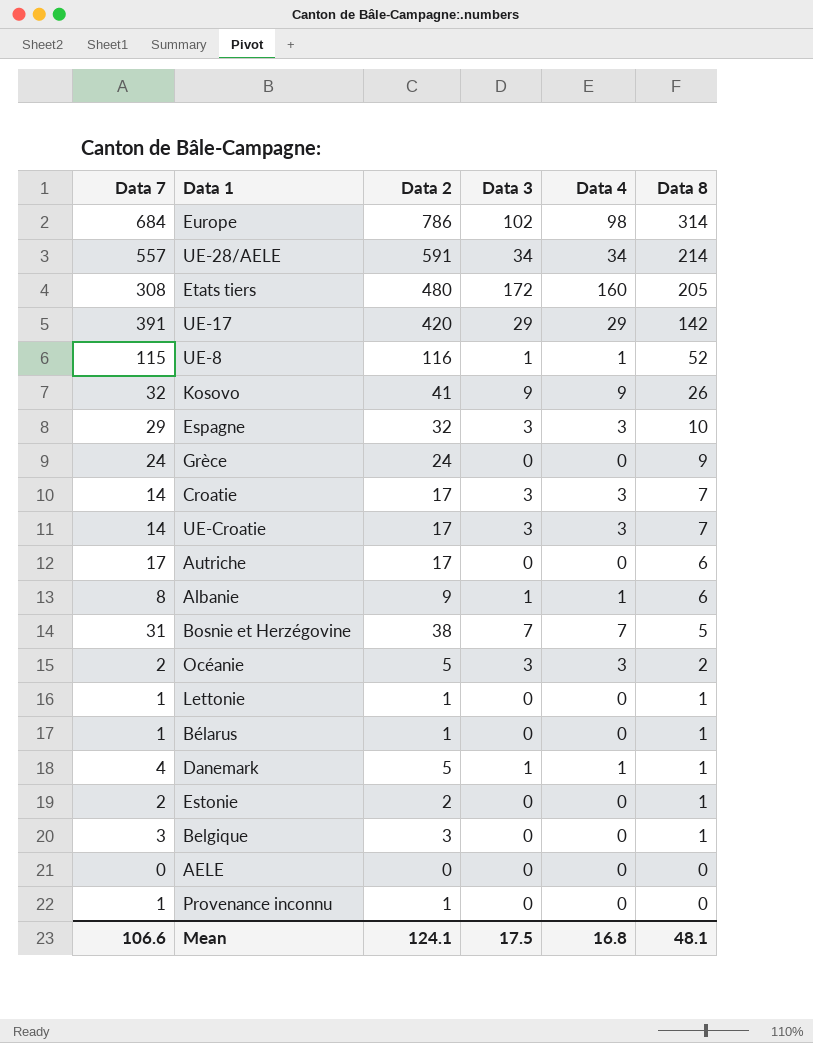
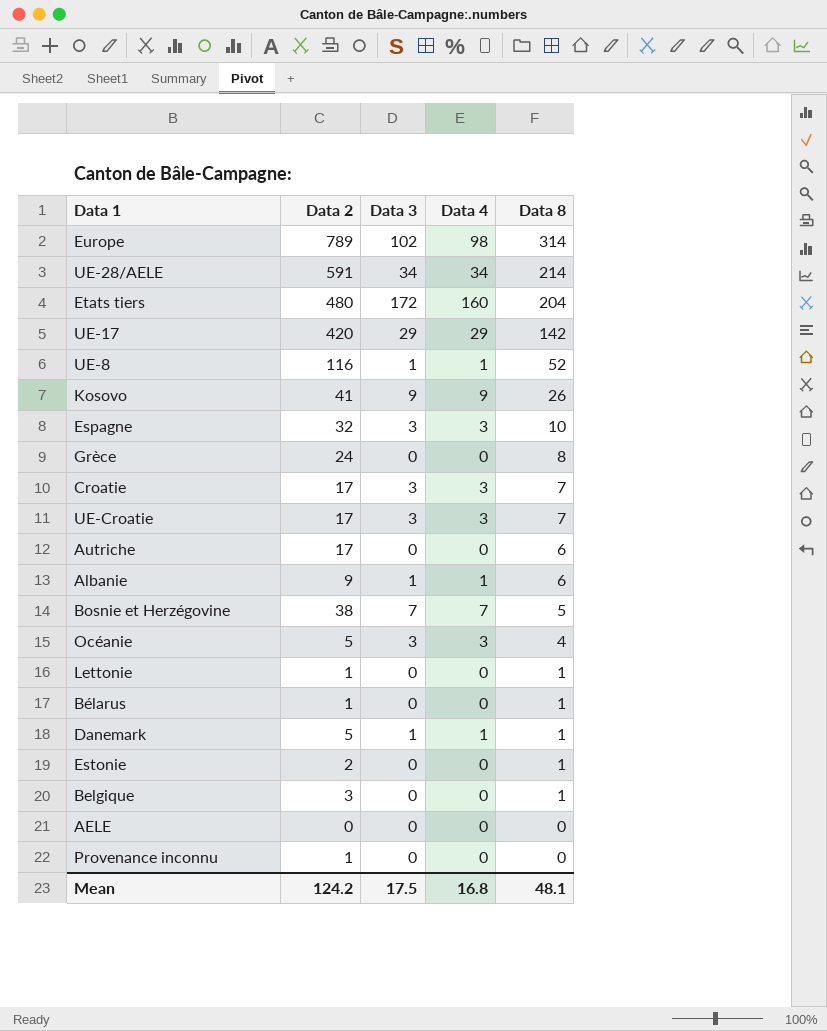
column Data 7 | formula: [Data 2] - [Data 3] -> none
Europe | Data 2: 786 -> 789
Etats tiers | Data 8: 205 -> 204
Grèce | Data 8: 9 -> 8
Océanie | Data 8: 2 -> 4
Mean | Data 2: 124.1 -> 124.2

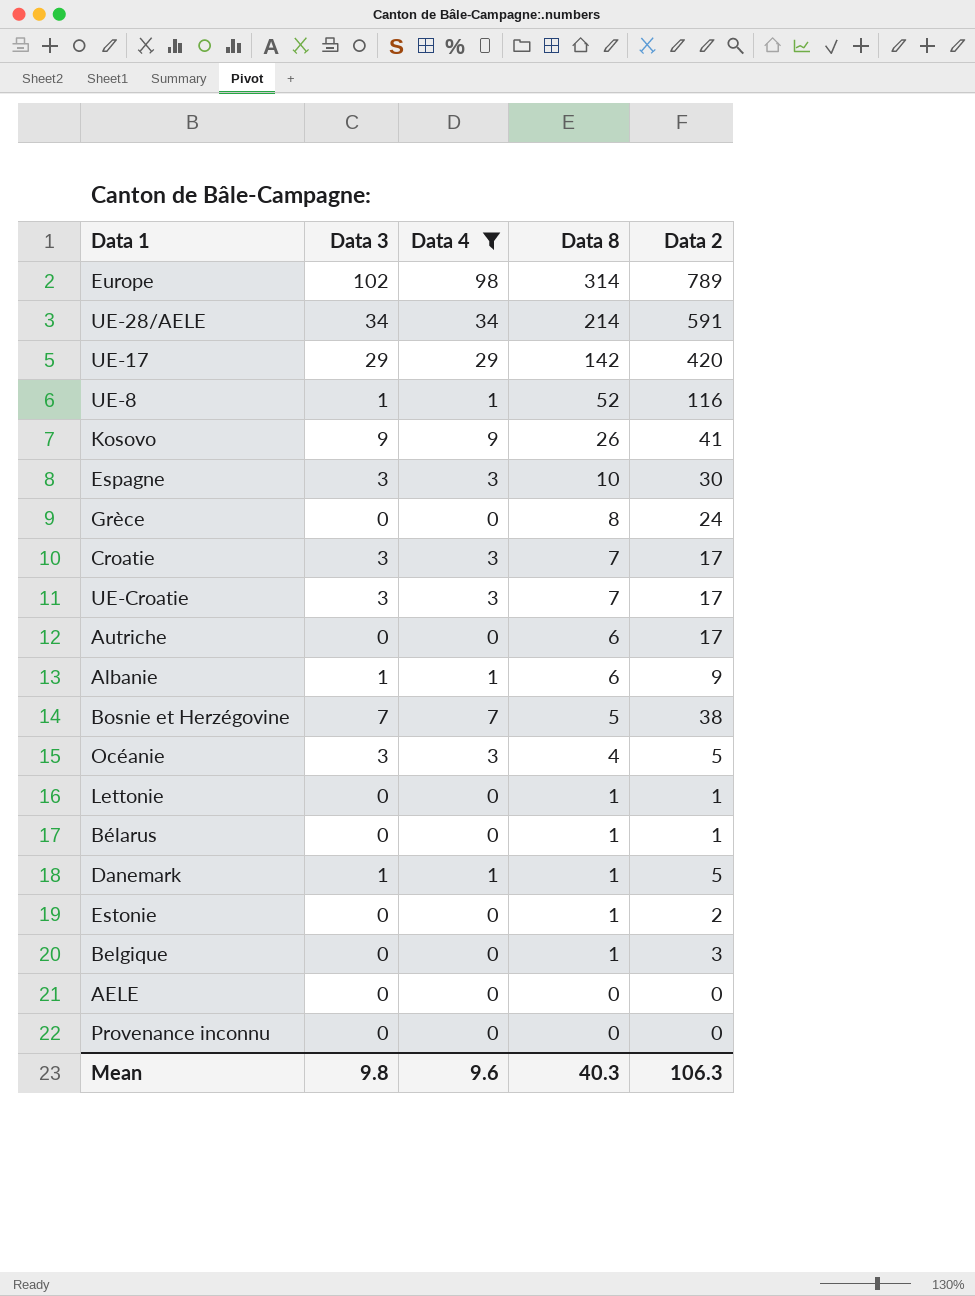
filter: none -> Data 4 != 160
column Data 2 | position: 2 -> 5
Espagne | Data 2: 32 -> 30
Provenance inconnu | Data 2: 1 -> 0
Mean | Data 3: 17.5 -> 9.8
Mean | Data 4: 16.8 -> 9.6
Mean | Data 8: 48.1 -> 40.3
Mean | Data 2: 124.2 -> 106.3

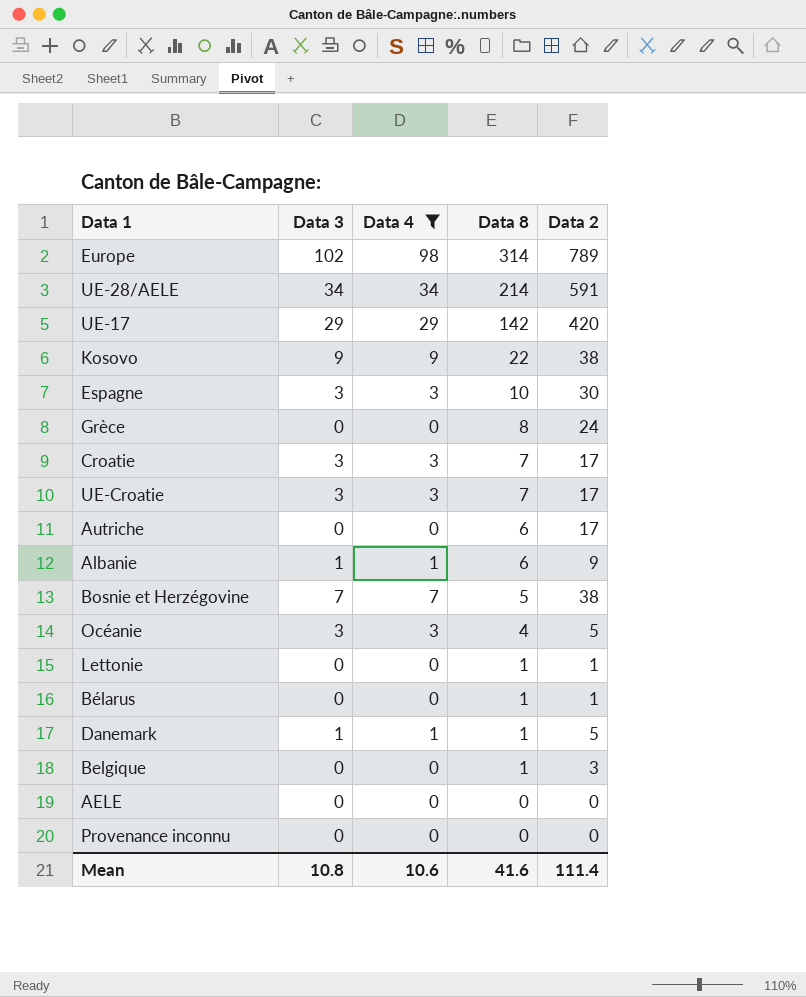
row UE-8: 1 | 1 | 52 | 116 -> none
row Estonie: 0 | 0 | 1 | 2 -> none
Kosovo | Data 8: 26 -> 22
Kosovo | Data 2: 41 -> 38
Mean | Data 3: 9.8 -> 10.8
Mean | Data 4: 9.6 -> 10.6
Mean | Data 8: 40.3 -> 41.6
Mean | Data 2: 106.3 -> 111.4

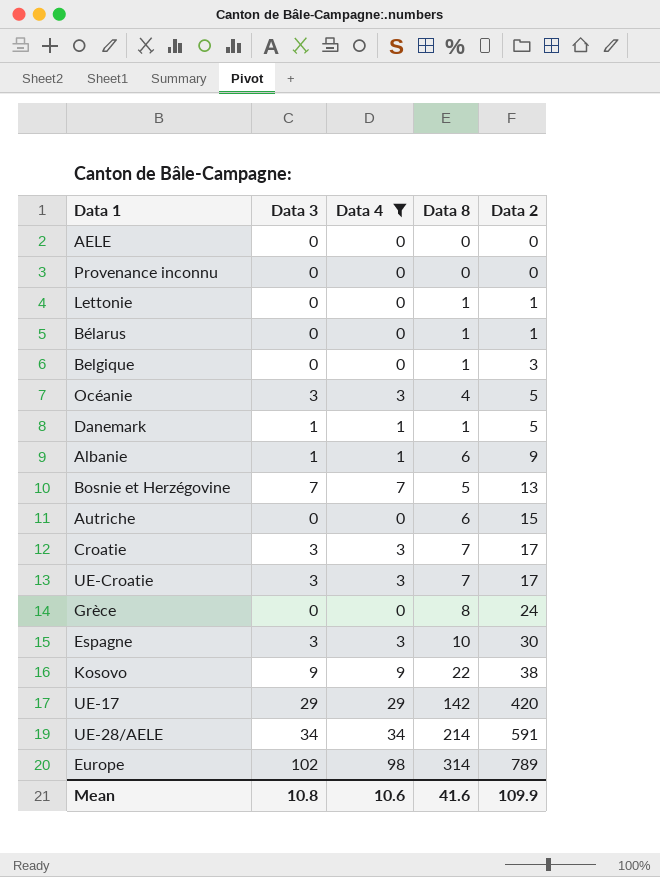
row order: Data 8 descending -> Data 2 ascending
Bosnie et Herzégovine | Data 2: 38 -> 13
Autriche | Data 2: 17 -> 15
Mean | Data 2: 111.4 -> 109.9

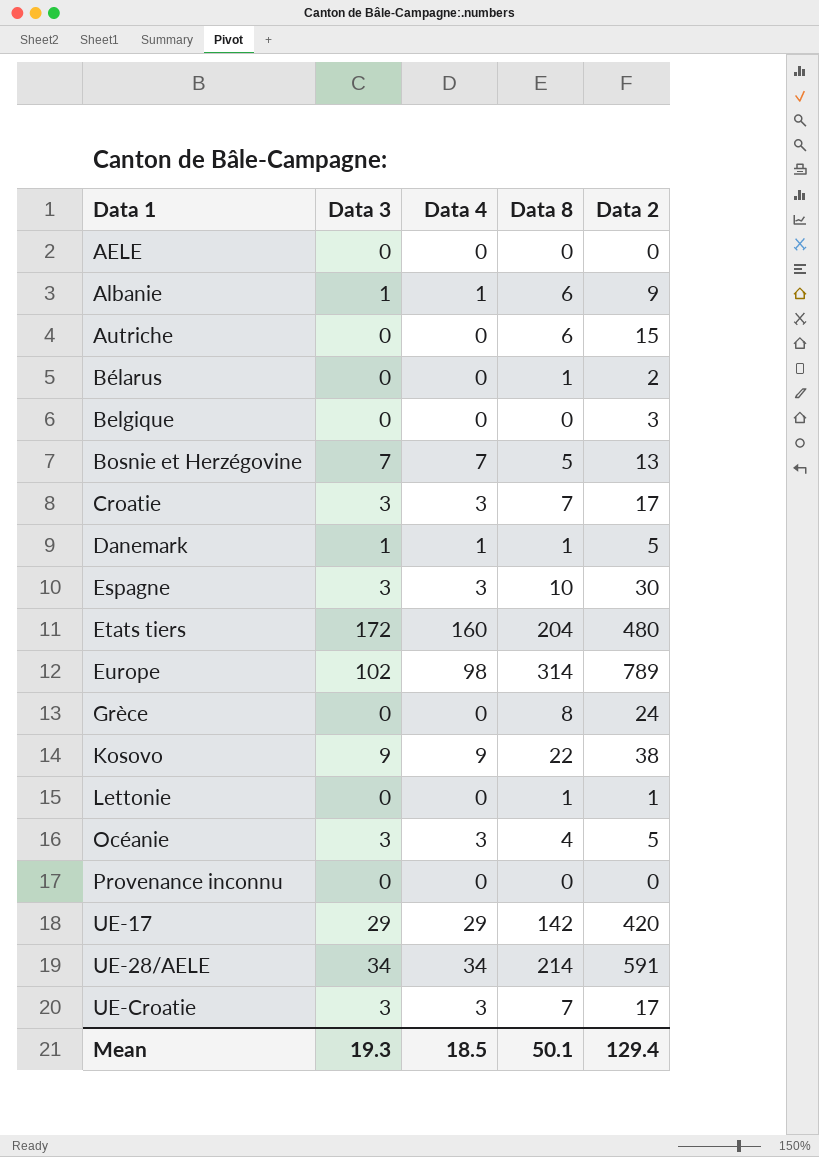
filter: Data 4 != 160 -> none
row order: Data 2 ascending -> Data 1 ascending
Bélarus | Data 2: 1 -> 2
Belgique | Data 8: 1 -> 0
Mean | Data 3: 10.8 -> 19.3
Mean | Data 4: 10.6 -> 18.5
Mean | Data 8: 41.6 -> 50.1
Mean | Data 2: 109.9 -> 129.4

